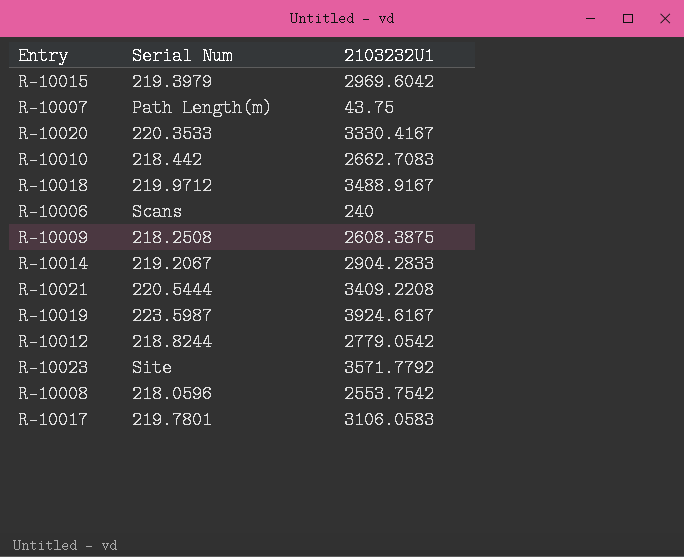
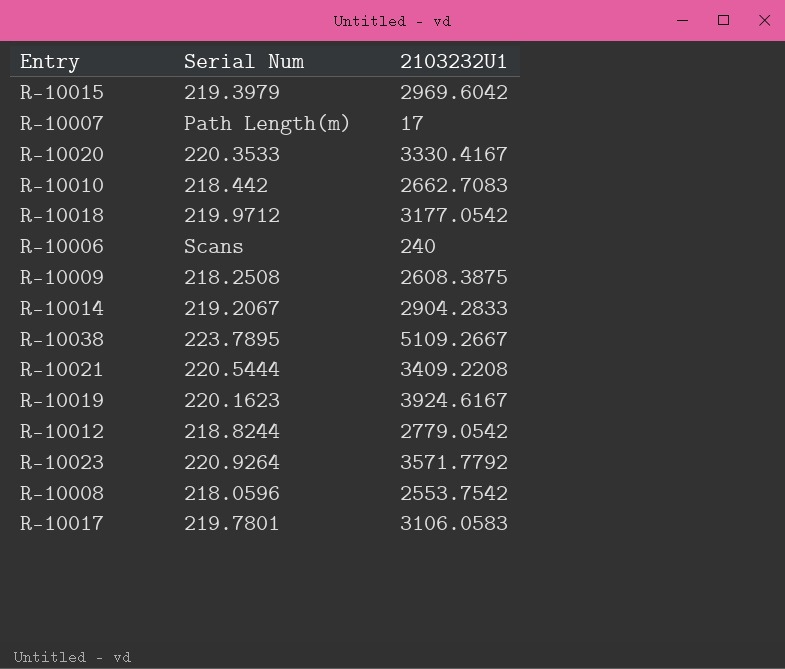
R-10007 | 2103232U1: 43.75 -> 17
R-10018 | 2103232U1: 3488.9167 -> 3177.0542
row R-10038: none -> 223.7895 | 5109.2667
R-10019 | Serial Num: 223.5987 -> 220.1623
R-10023 | Serial Num: Site -> 220.9264

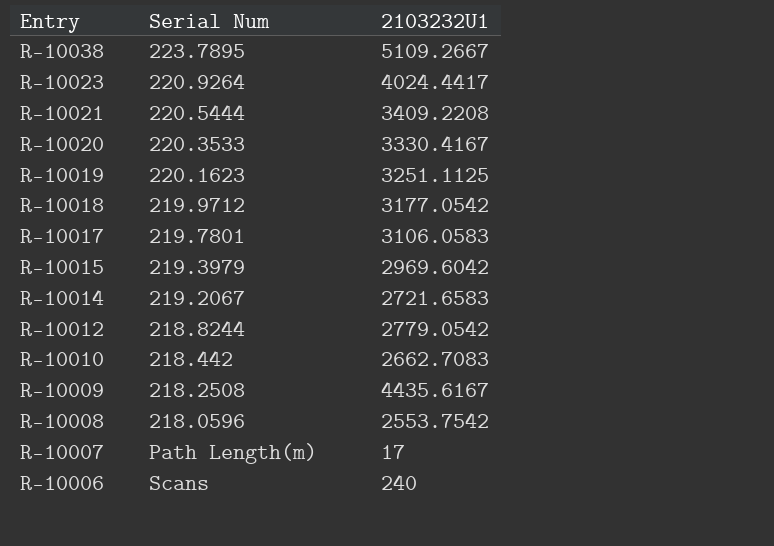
row order: none -> Entry descending
R-10023 | 2103232U1: 3571.7792 -> 4024.4417
R-10019 | 2103232U1: 3924.6167 -> 3251.1125
R-10014 | 2103232U1: 2904.2833 -> 2721.6583
R-10009 | 2103232U1: 2608.3875 -> 4435.6167

